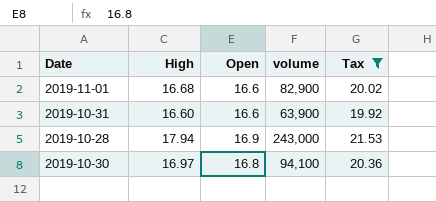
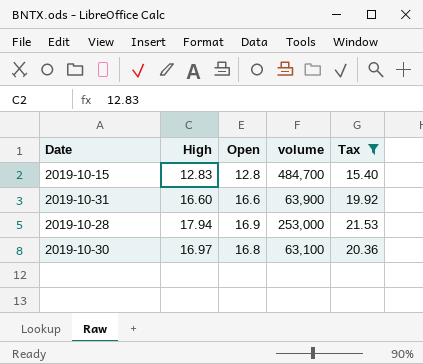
row 2019-11-01: 16.68 | 16.6 | 82,900 | 20.02 -> none
row 2019-10-15: none -> 12.83 | 12.8 | 484,700 | 15.40
2019-10-28 | volume: 243,000 -> 253,000
2019-10-30 | volume: 94,100 -> 63,100

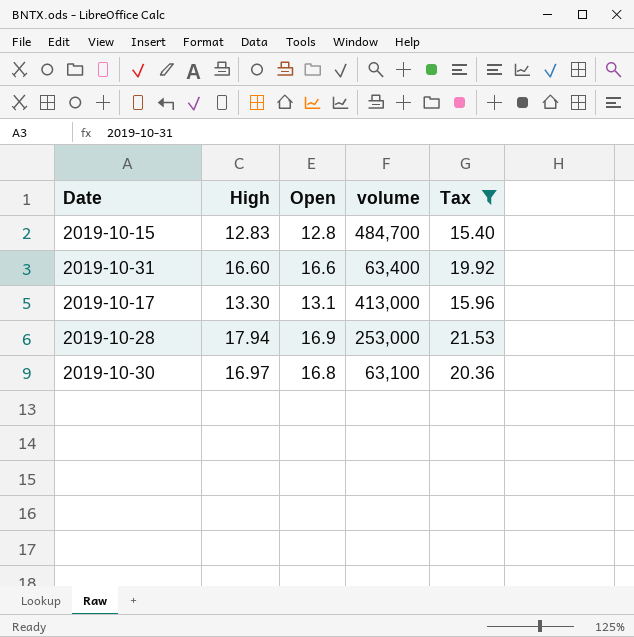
2019-10-31 | volume: 63,900 -> 63,400
row 2019-10-17: none -> 13.30 | 13.1 | 413,000 | 15.96

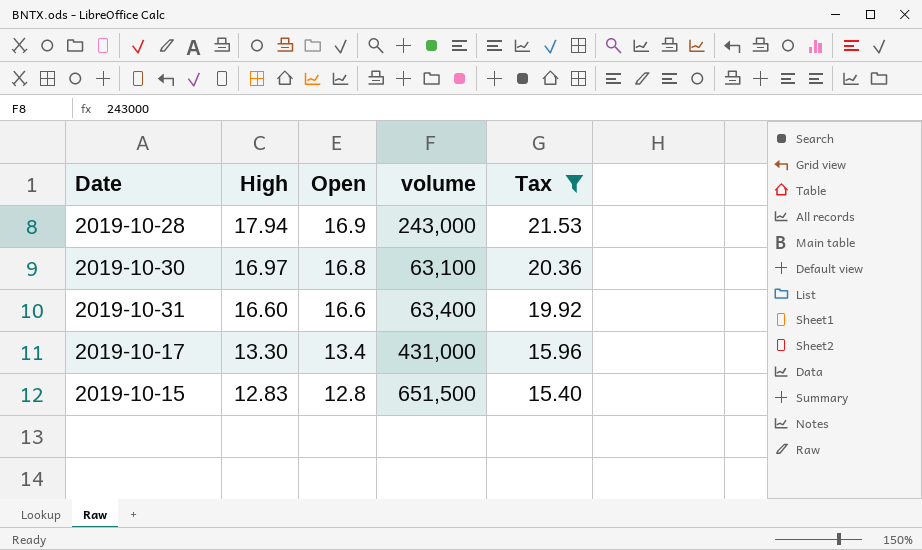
row order: none -> High descending
2019-10-28 | volume: 253,000 -> 243,000
2019-10-17 | Open: 13.1 -> 13.4
2019-10-17 | volume: 413,000 -> 431,000
2019-10-15 | volume: 484,700 -> 651,500

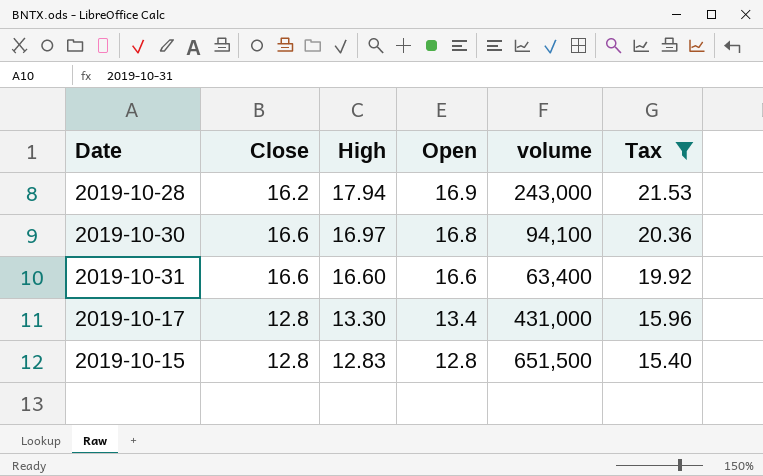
column Close | position: none -> 2
2019-10-30 | volume: 63,100 -> 94,100

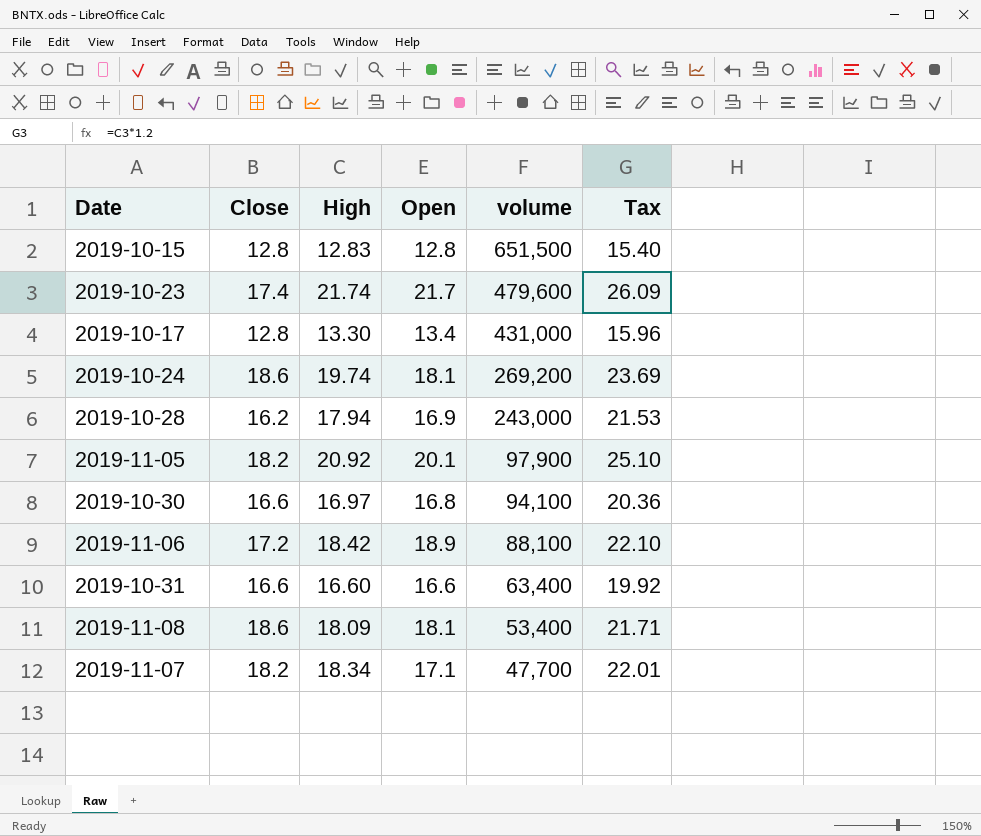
filter: Tax <= 21.53 -> none
row order: High descending -> volume descending

